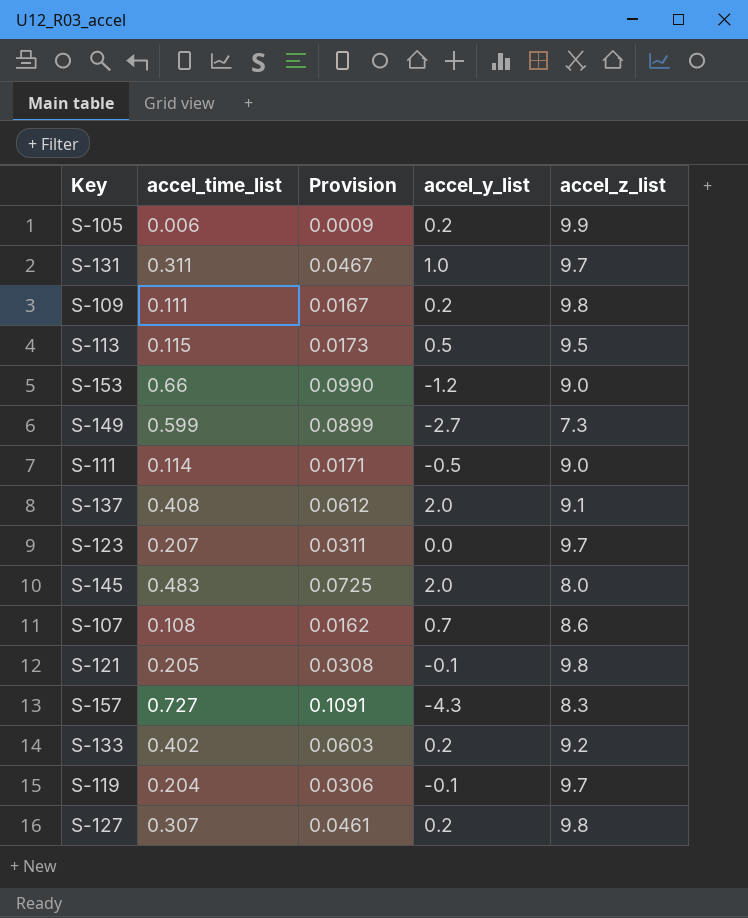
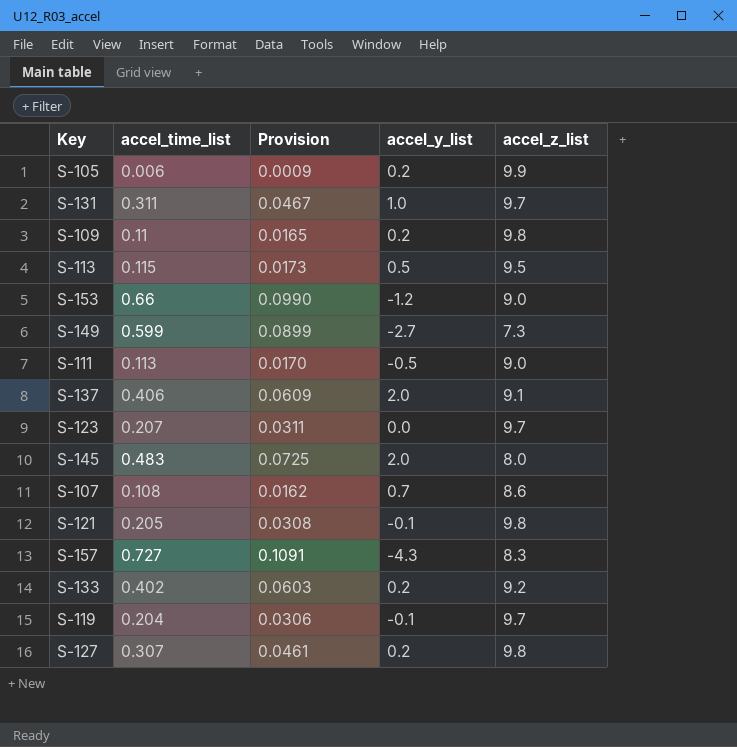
S-109 | accel_time_list: 0.111 -> 0.11
S-109 | Provision: 0.0167 -> 0.0165
S-111 | accel_time_list: 0.114 -> 0.113
S-111 | Provision: 0.0171 -> 0.0170
S-137 | accel_time_list: 0.408 -> 0.406
S-137 | Provision: 0.0612 -> 0.0609

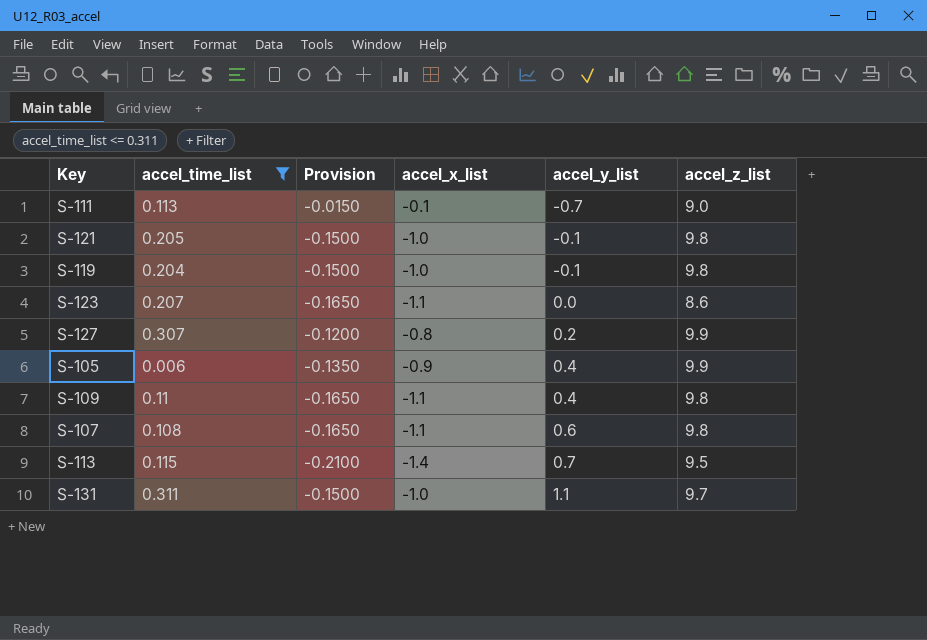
filter: none -> accel_time_list <= 0.311
row order: none -> accel_y_list ascending
column Provision | formula: [accel_time_list] * 0.15 -> [accel_x_list] * 0.15
column accel_x_list | position: none -> 4
S-111 | accel_y_list: -0.5 -> -0.7
S-119 | accel_z_list: 9.7 -> 9.8
S-123 | accel_z_list: 9.7 -> 8.6
S-127 | accel_z_list: 9.8 -> 9.9
S-105 | accel_y_list: 0.2 -> 0.4
S-109 | accel_y_list: 0.2 -> 0.4
S-107 | accel_y_list: 0.7 -> 0.6
S-107 | accel_z_list: 8.6 -> 9.8
S-113 | accel_y_list: 0.5 -> 0.7
S-131 | accel_y_list: 1.0 -> 1.1

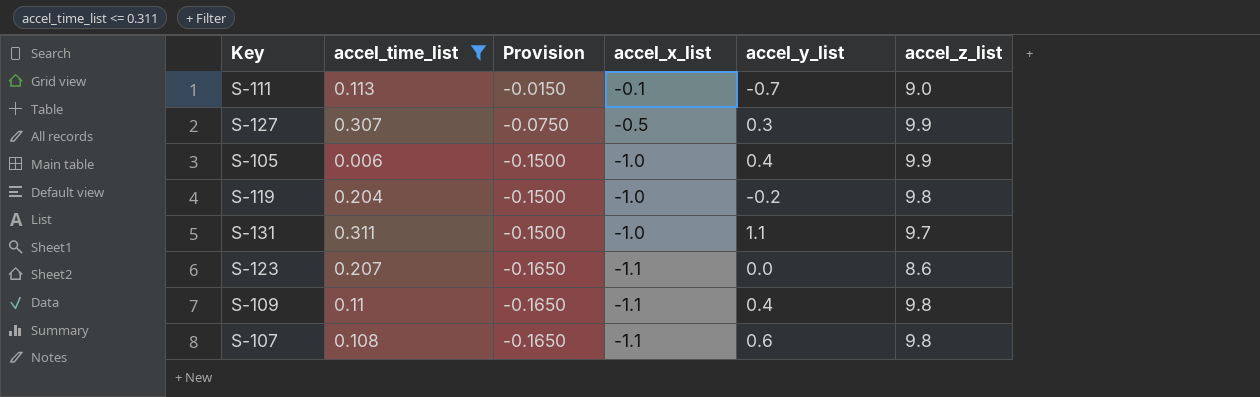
row order: accel_y_list ascending -> Provision descending
row S-121: 0.205 | -0.1500 | -1.0 | -0.1 | 9.8 -> none
row S-113: 0.115 | -0.2100 | -1.4 | 0.7 | 9.5 -> none
S-127 | Provision: -0.1200 -> -0.0750
S-127 | accel_x_list: -0.8 -> -0.5
S-127 | accel_y_list: 0.2 -> 0.3
S-105 | Provision: -0.1350 -> -0.1500
S-105 | accel_x_list: -0.9 -> -1.0
S-119 | accel_y_list: -0.1 -> -0.2

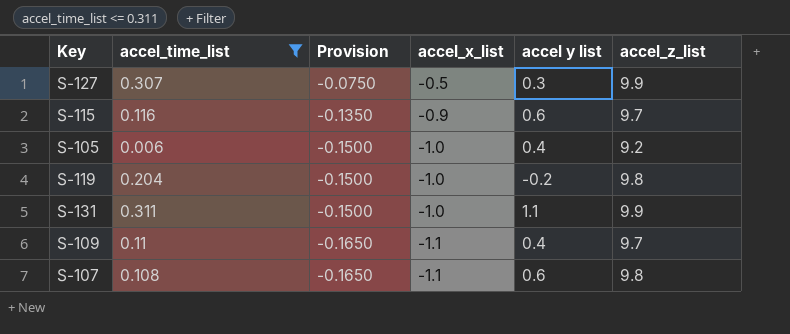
column name: accel_y_list -> accel y list
row S-111: 0.113 | -0.0150 | -0.1 | -0.7 | 9.0 -> none
row S-123: 0.207 | -0.1650 | -1.1 | 0.0 | 8.6 -> none
row S-115: none -> 0.116 | -0.1350 | -0.9 | 0.6 | 9.7
S-105 | accel_z_list: 9.9 -> 9.2
S-131 | accel_z_list: 9.7 -> 9.9
S-109 | accel_z_list: 9.8 -> 9.7

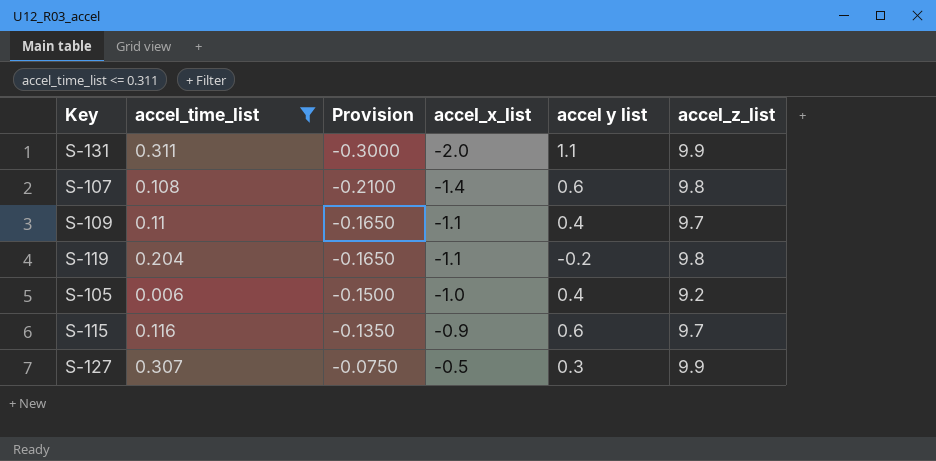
row order: Provision descending -> Provision ascending
S-131 | Provision: -0.1500 -> -0.3000
S-131 | accel_x_list: -1.0 -> -2.0
S-107 | Provision: -0.1650 -> -0.2100
S-107 | accel_x_list: -1.1 -> -1.4
S-119 | Provision: -0.1500 -> -0.1650
S-119 | accel_x_list: -1.0 -> -1.1

